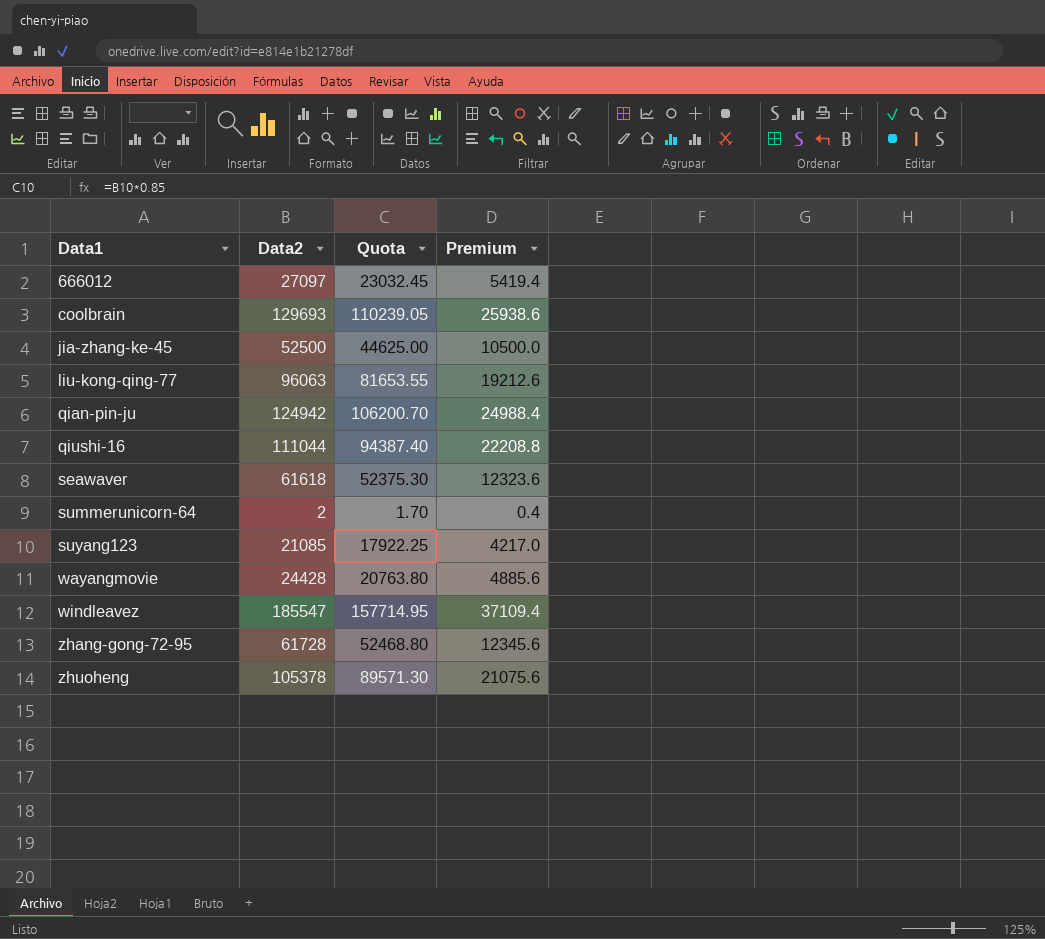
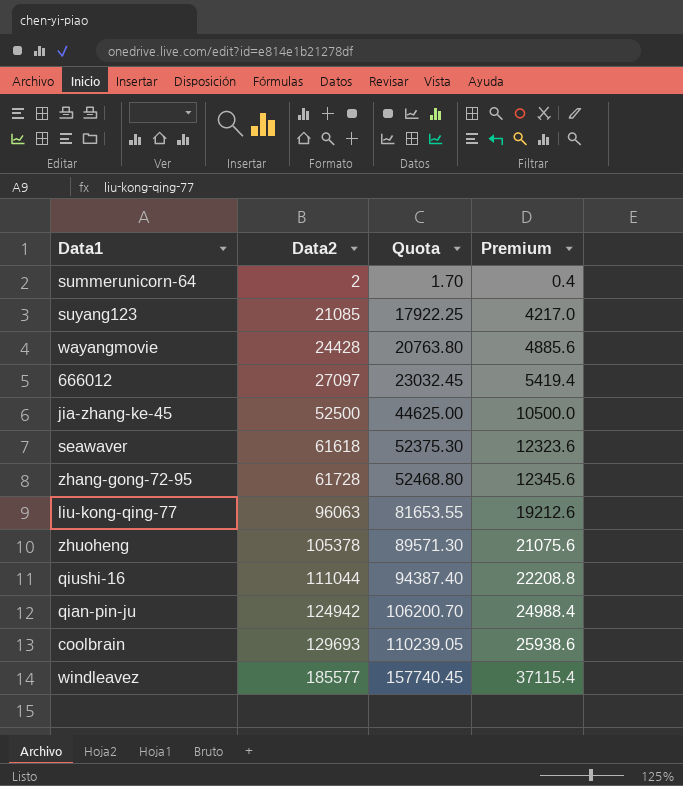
row order: Data1 ascending -> Data2 ascending
windleavez | Data2: 185547 -> 185577
windleavez | Quota: 157714.95 -> 157740.45
windleavez | Premium: 37109.4 -> 37115.4

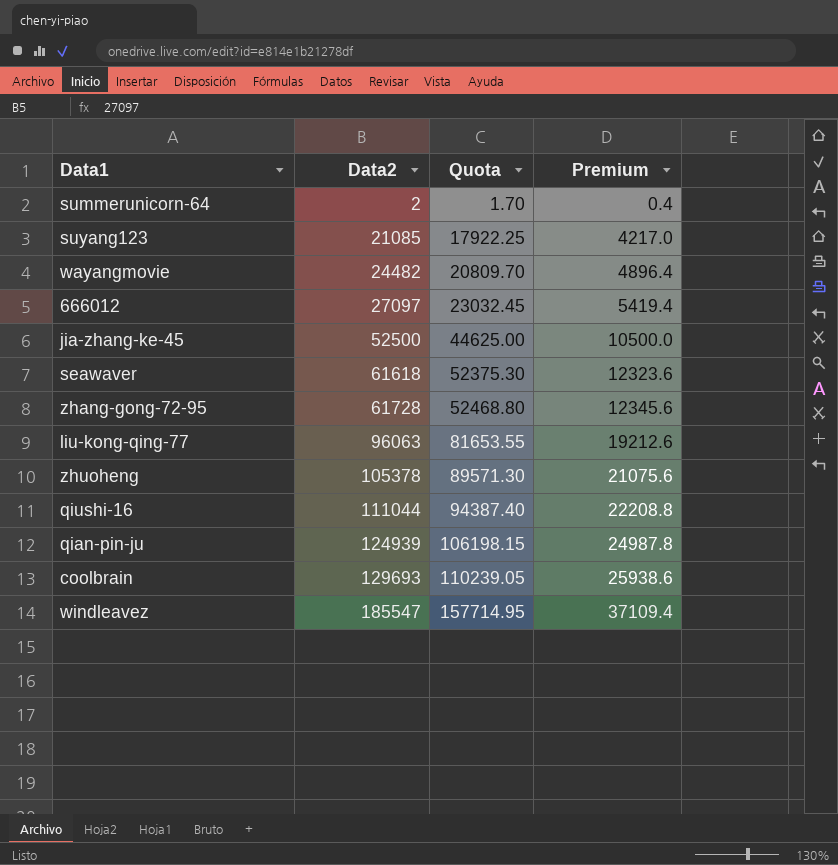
wayangmovie | Data2: 24428 -> 24482
wayangmovie | Quota: 20763.80 -> 20809.70
wayangmovie | Premium: 4885.6 -> 4896.4
qian-pin-ju | Data2: 124942 -> 124939
qian-pin-ju | Quota: 106200.70 -> 106198.15
qian-pin-ju | Premium: 24988.4 -> 24987.8
windleavez | Data2: 185577 -> 185547
windleavez | Quota: 157740.45 -> 157714.95
windleavez | Premium: 37115.4 -> 37109.4

